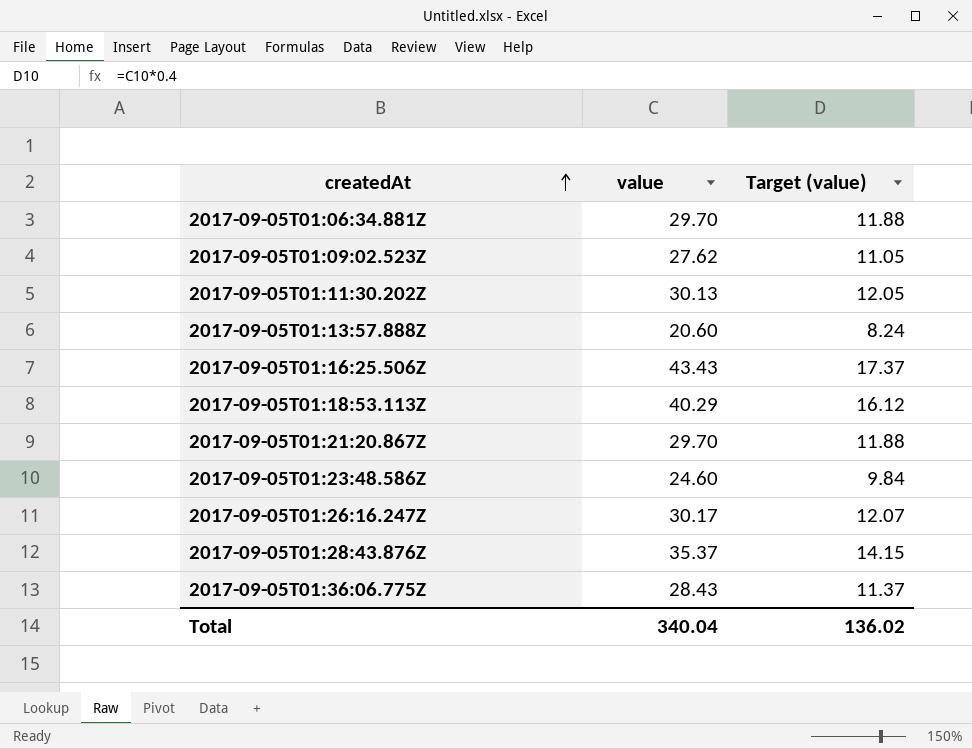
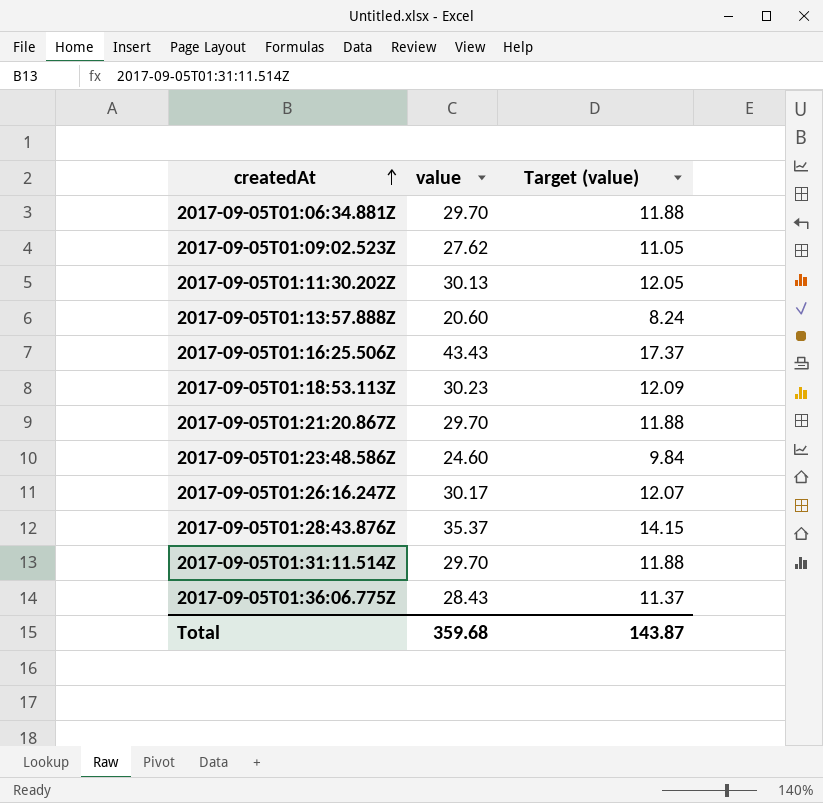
2017-09-05T01:18:53.113Z | value: 40.29 -> 30.23
2017-09-05T01:18:53.113Z | Target (value): 16.12 -> 12.09
row 2017-09-05T01:31:11.514Z: none -> 29.70 | 11.88
Total | value: 340.04 -> 359.68
Total | Target (value): 136.02 -> 143.87

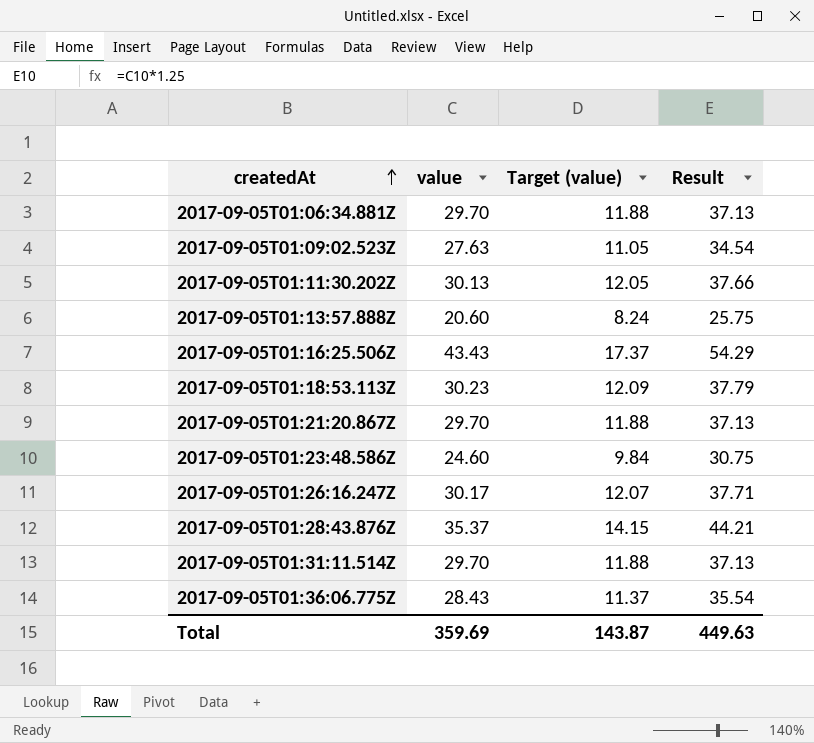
column Result | formula: none -> [value] * 1.25
2017-09-05T01:09:02.523Z | value: 27.62 -> 27.63
Total | value: 359.68 -> 359.69

